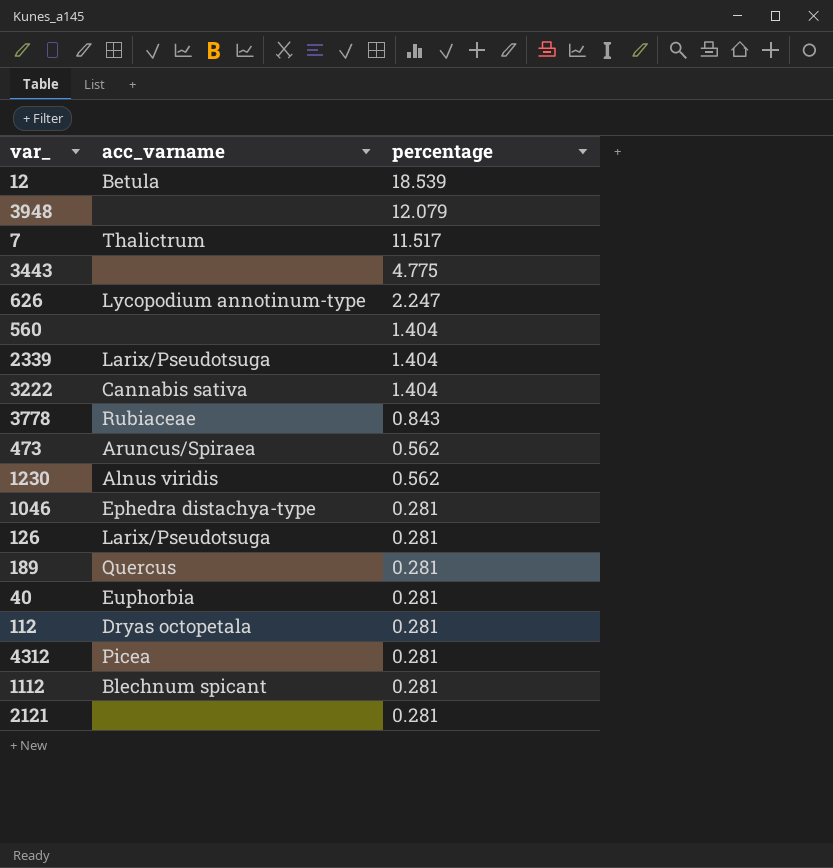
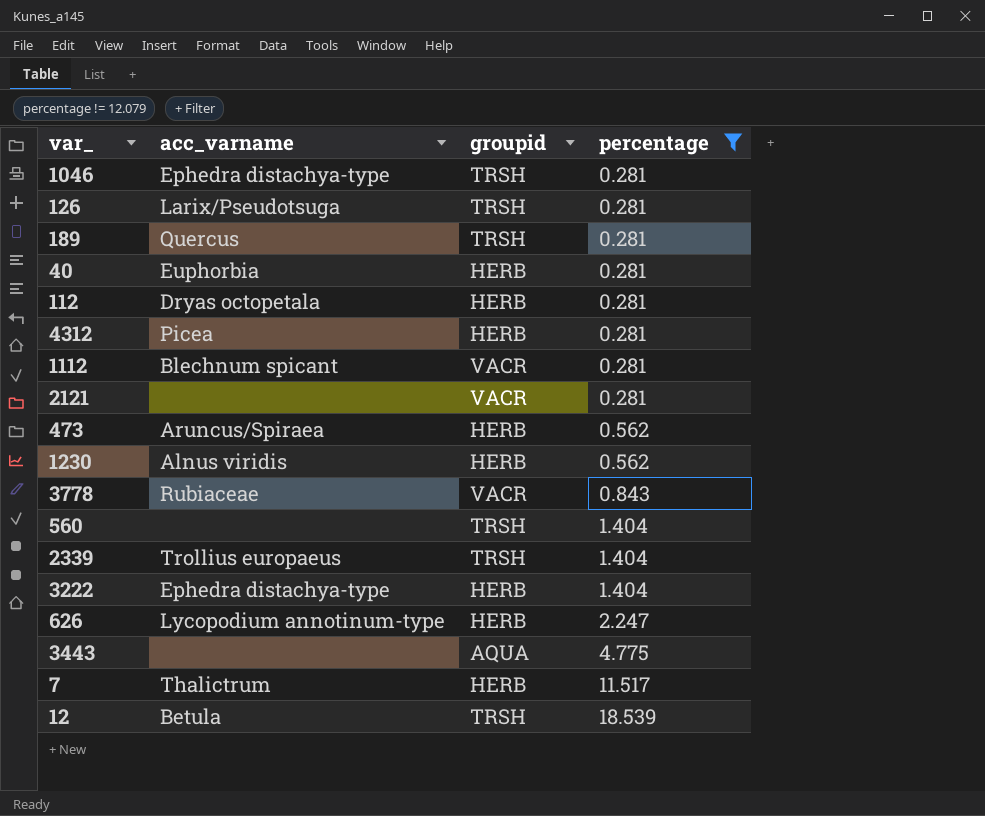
filter: none -> percentage != 12.079
row order: percentage descending -> percentage ascending
column groupid | position: none -> 3
2339 | acc_varname: Larix/Pseudotsuga -> Trollius europaeus
3222 | acc_varname: Cannabis sativa -> Ephedra distachya-type

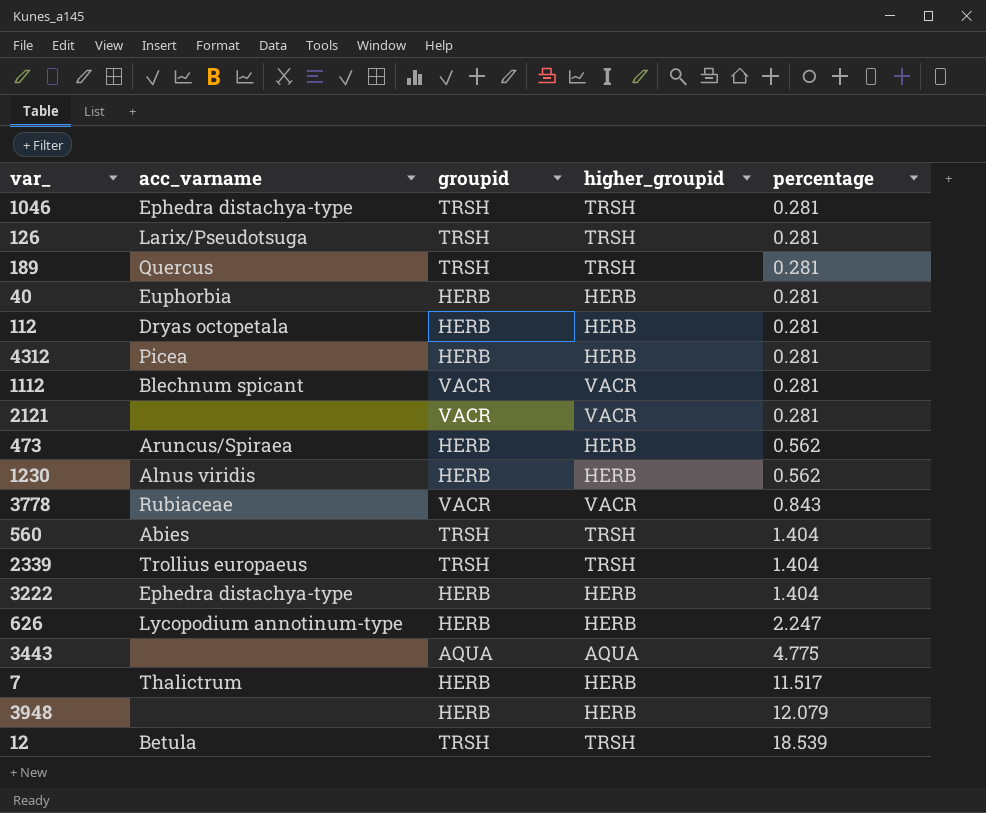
filter: percentage != 12.079 -> none
column higher_groupid | position: none -> 4
560 | acc_varname: none -> Abies

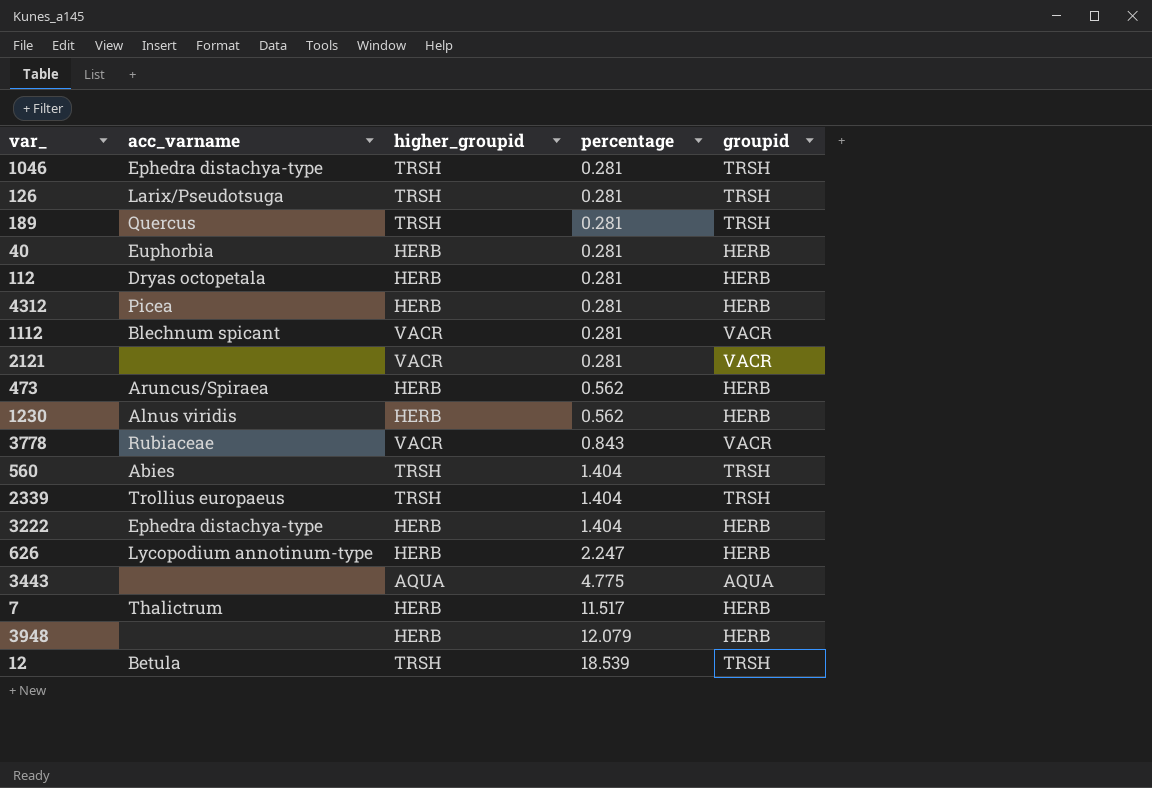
column groupid | position: 3 -> 5

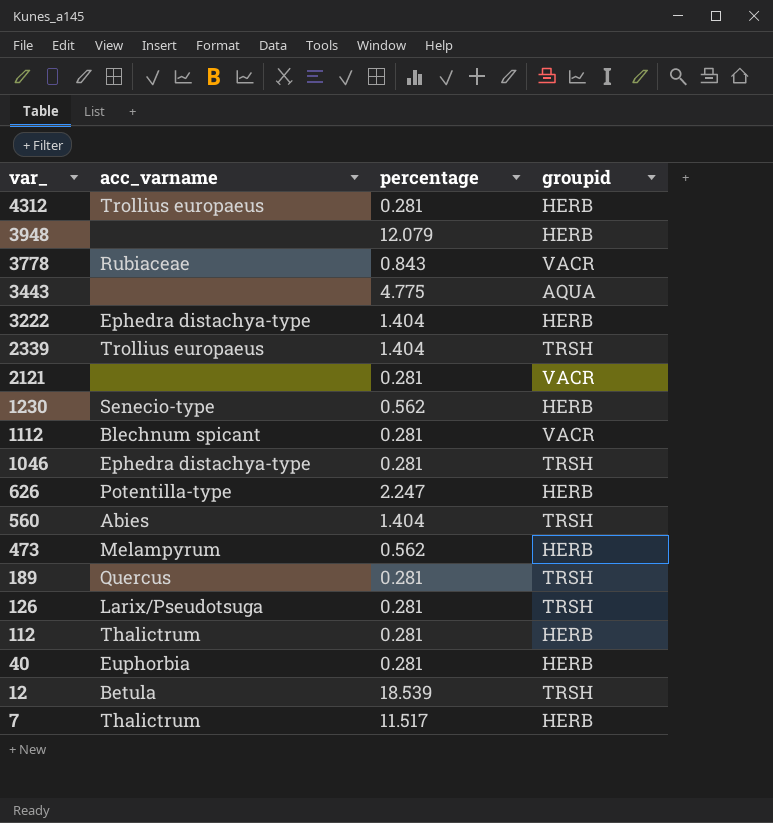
row order: percentage ascending -> var_ descending
column higher_groupid | position: 3 -> none
4312 | acc_varname: Picea -> Trollius europaeus
1230 | acc_varname: Alnus viridis -> Senecio-type
626 | acc_varname: Lycopodium annotinum-type -> Potentilla-type
473 | acc_varname: Aruncus/Spiraea -> Melampyrum
112 | acc_varname: Dryas octopetala -> Thalictrum

